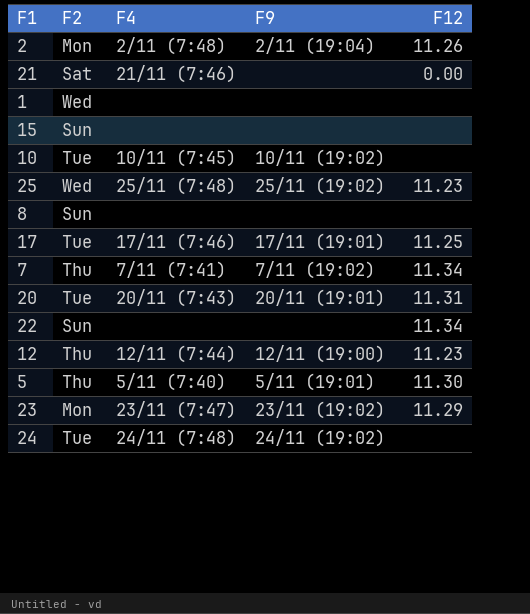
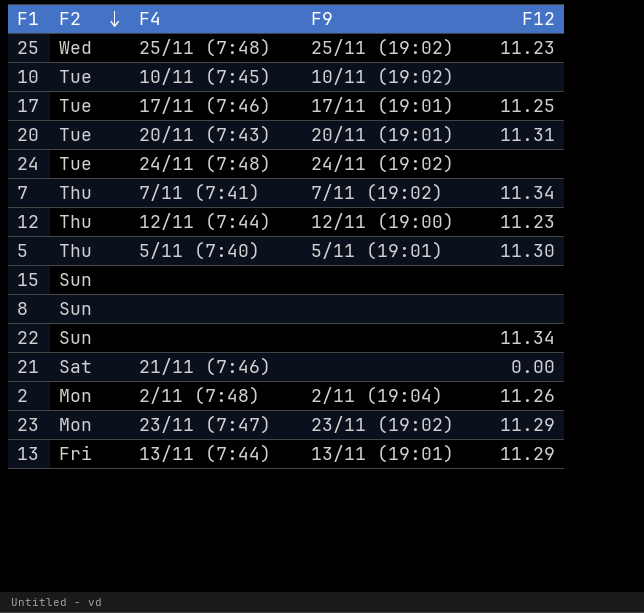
row order: none -> F2 descending
row 1: Wed | none | none | none -> none
row 13: none -> Fri | 13/11 (7:44) | 13/11 (19:01) | 11.29

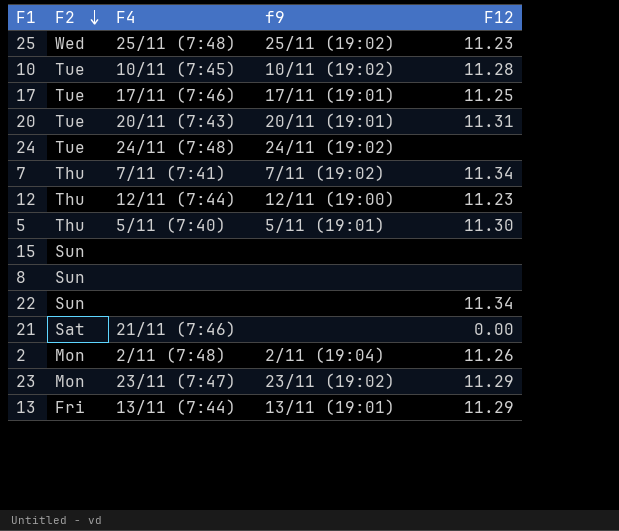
column name: F9 -> f9
10 | F12: none -> 11.28

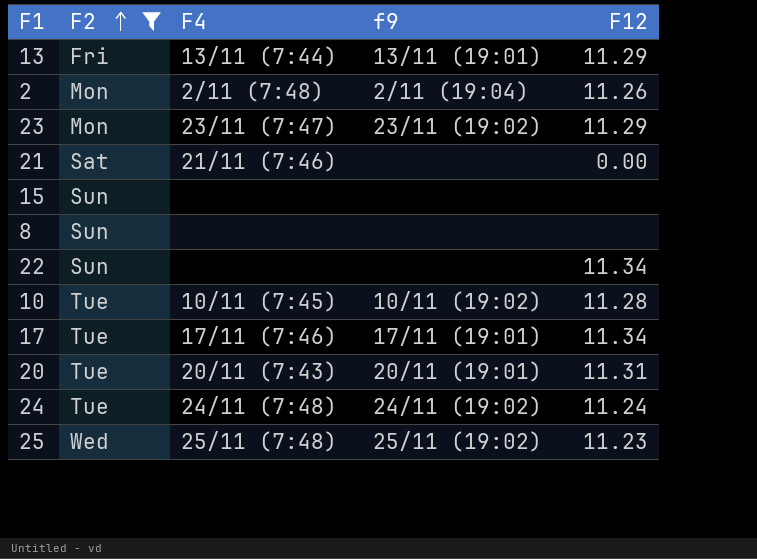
filter: none -> F2 != Thu
row order: F2 descending -> F2 ascending
17 | F12: 11.25 -> 11.34
24 | F12: none -> 11.24

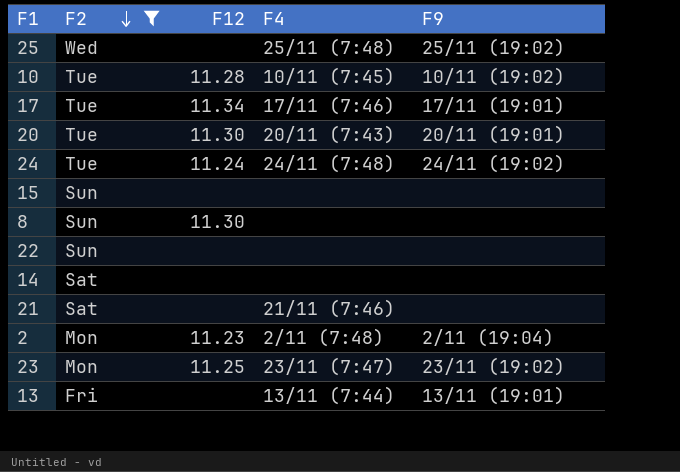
row order: F2 ascending -> F2 descending
column F12 | position: 5 -> 3
column name: f9 -> F9
25 | F12: 11.23 -> none
20 | F12: 11.31 -> 11.30
8 | F12: none -> 11.30
22 | F12: 11.34 -> none
row 14: none -> Sat | none | none | none
21 | F12: 0.00 -> none
2 | F12: 11.26 -> 11.23
23 | F12: 11.29 -> 11.25
13 | F12: 11.29 -> none

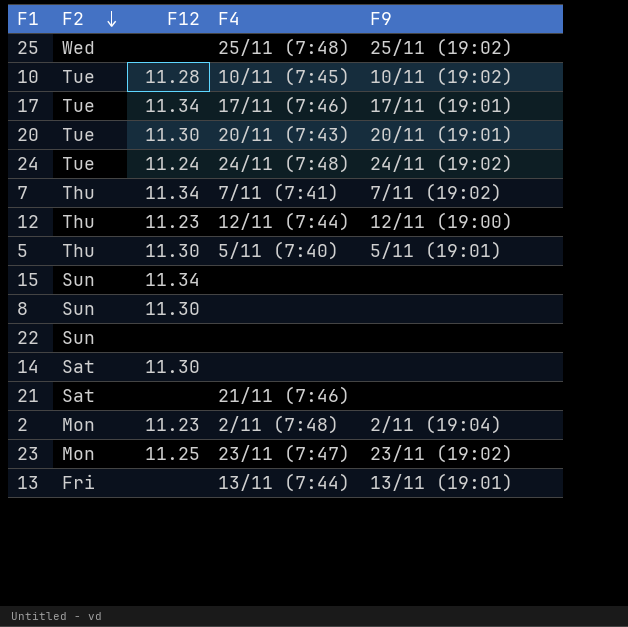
filter: F2 != Thu -> none
15 | F12: none -> 11.34
14 | F12: none -> 11.30

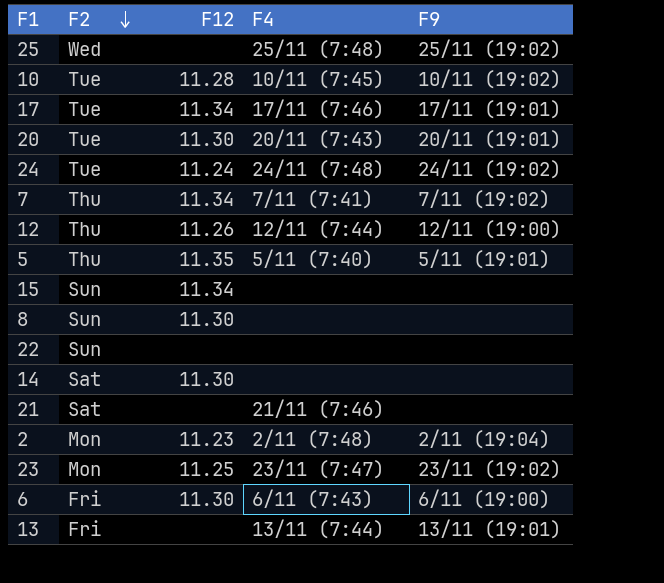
12 | F12: 11.23 -> 11.26
5 | F12: 11.30 -> 11.35
row 6: none -> Fri | 11.30 | 6/11 (7:43) | 6/11 (19:00)

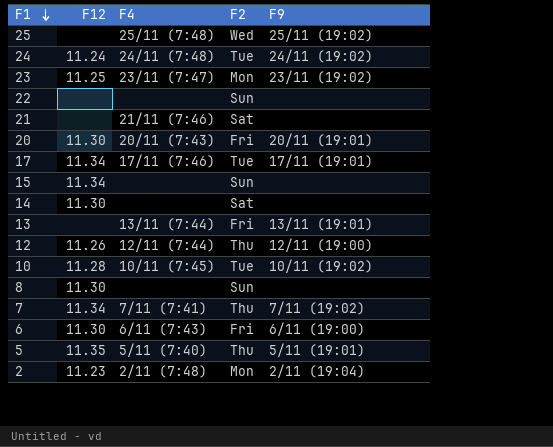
row order: F2 descending -> F1 descending
column F2 | position: 2 -> 4
20 | F2: Tue -> Fri

